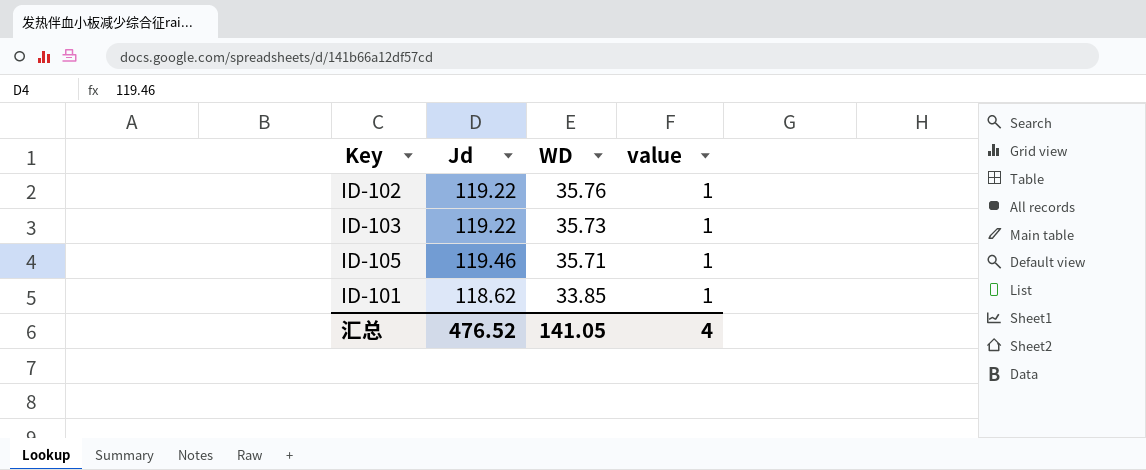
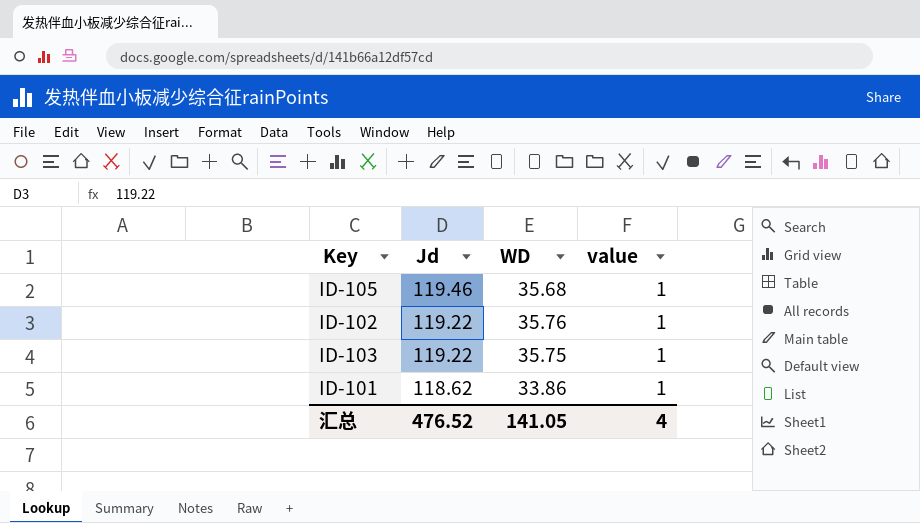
row order: WD descending -> Jd descending
ID-105 | WD: 35.71 -> 35.68
ID-103 | WD: 35.73 -> 35.75
ID-101 | WD: 33.85 -> 33.86

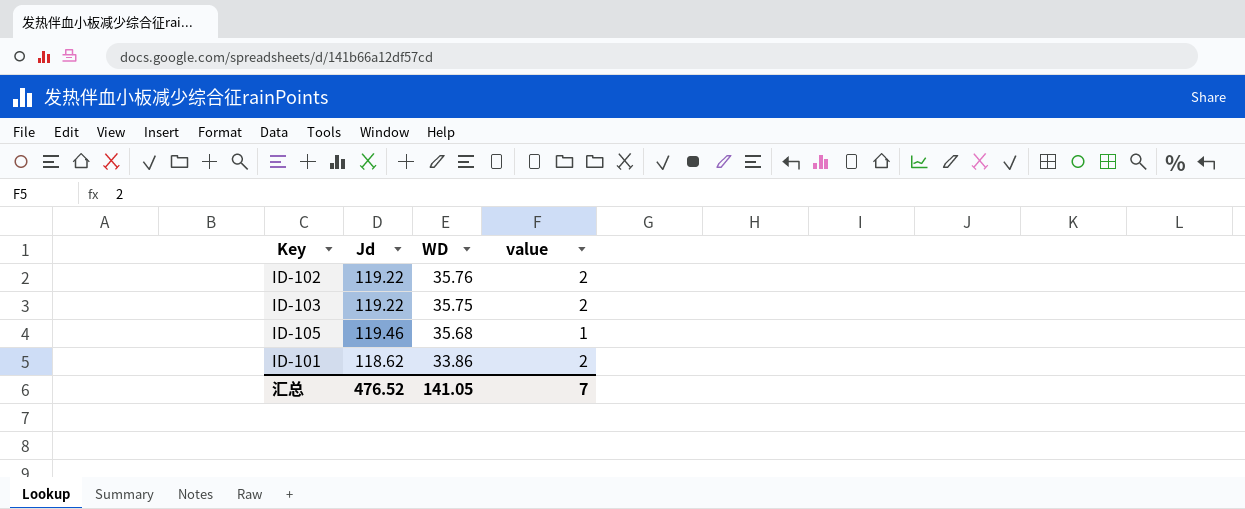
row order: Jd descending -> WD descending
ID-102 | value: 1 -> 2
ID-103 | value: 1 -> 2
ID-101 | value: 1 -> 2
汇总 | value: 4 -> 7

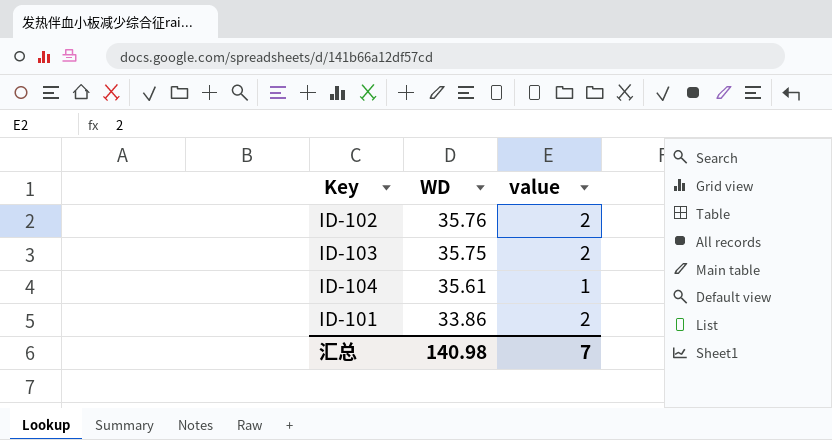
column Jd | position: 2 -> none
row ID-105: 119.46 | 35.68 | 1 -> none
row ID-104: none -> 35.61 | 1
汇总 | WD: 141.05 -> 140.98

